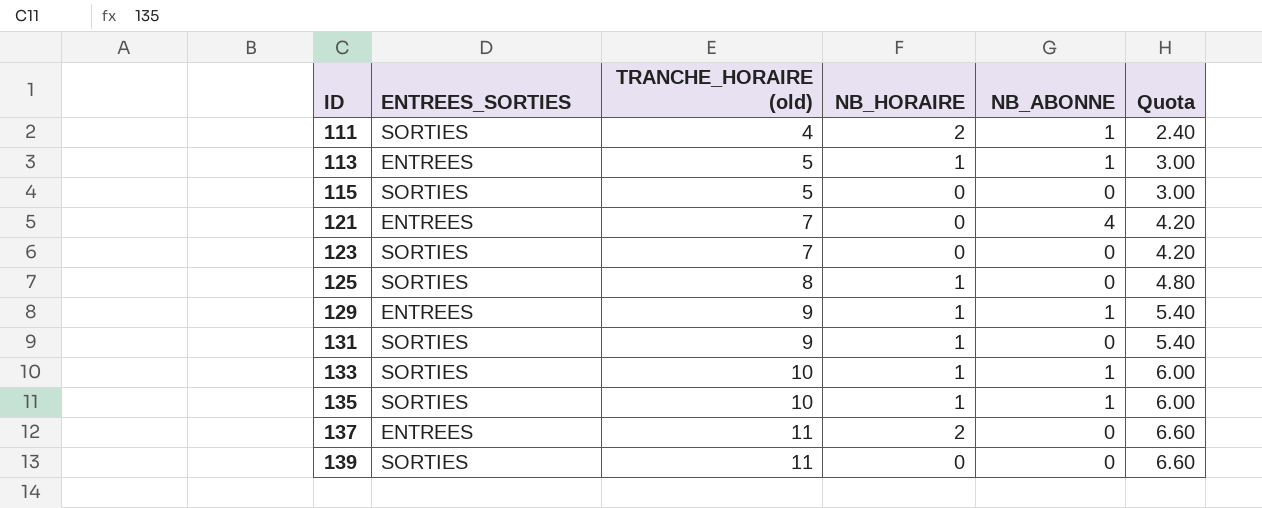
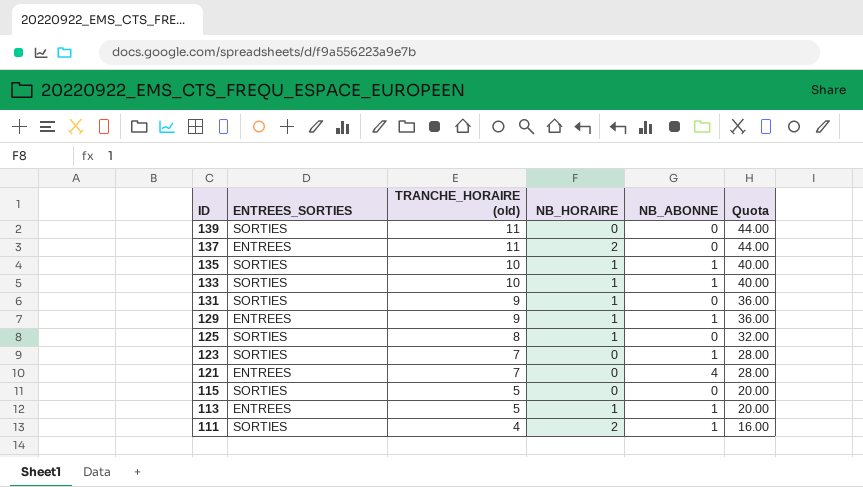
row order: ID ascending -> ID descending
column Quota | formula: [TRANCHE_HORAIRE (old)] * 0.6 -> [TRANCHE_HORAIRE (old)] * 4
123 | NB_ABONNE: 0 -> 1

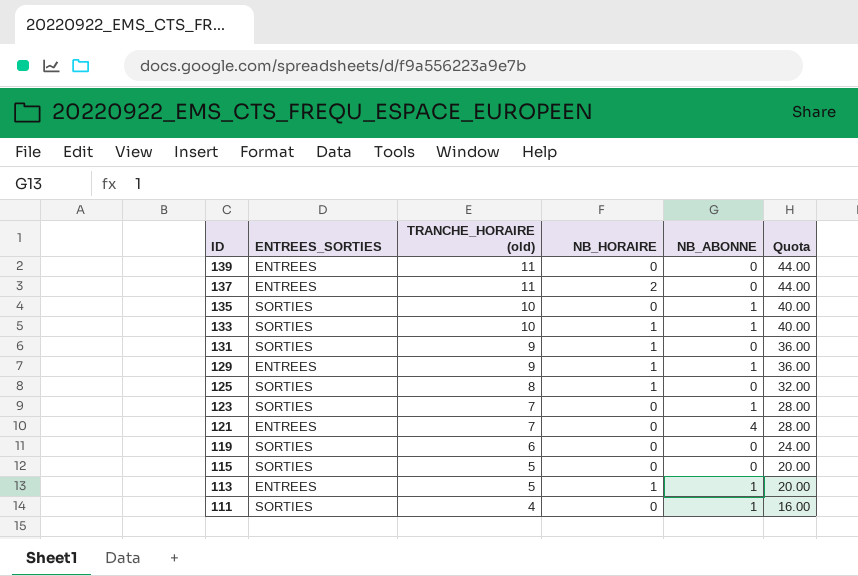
139 | ENTREES_SORTIES: SORTIES -> ENTREES
135 | NB_HORAIRE: 1 -> 0
row 119: none -> SORTIES | 6 | 0 | 0 | 24.00
111 | NB_HORAIRE: 2 -> 0

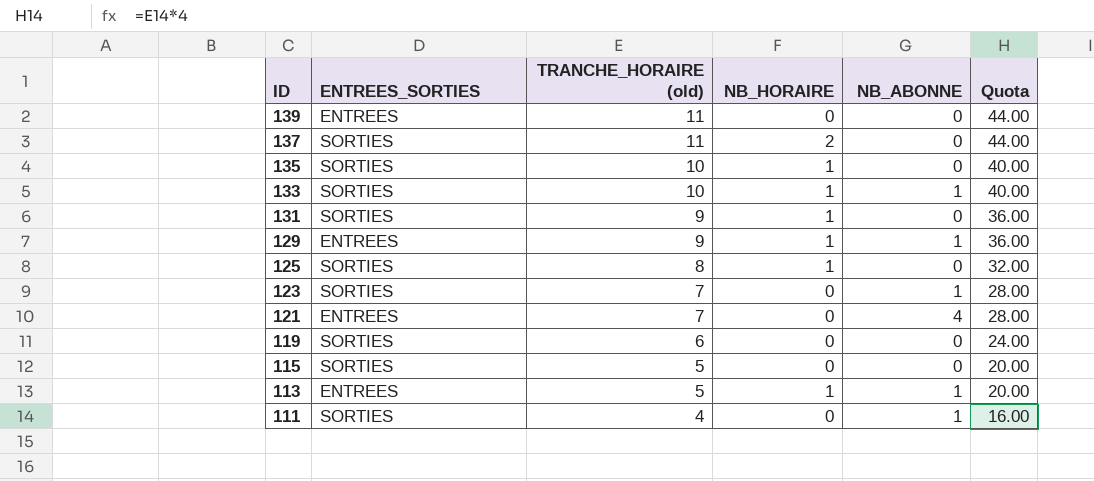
137 | ENTREES_SORTIES: ENTREES -> SORTIES
135 | NB_HORAIRE: 0 -> 1
135 | NB_ABONNE: 1 -> 0

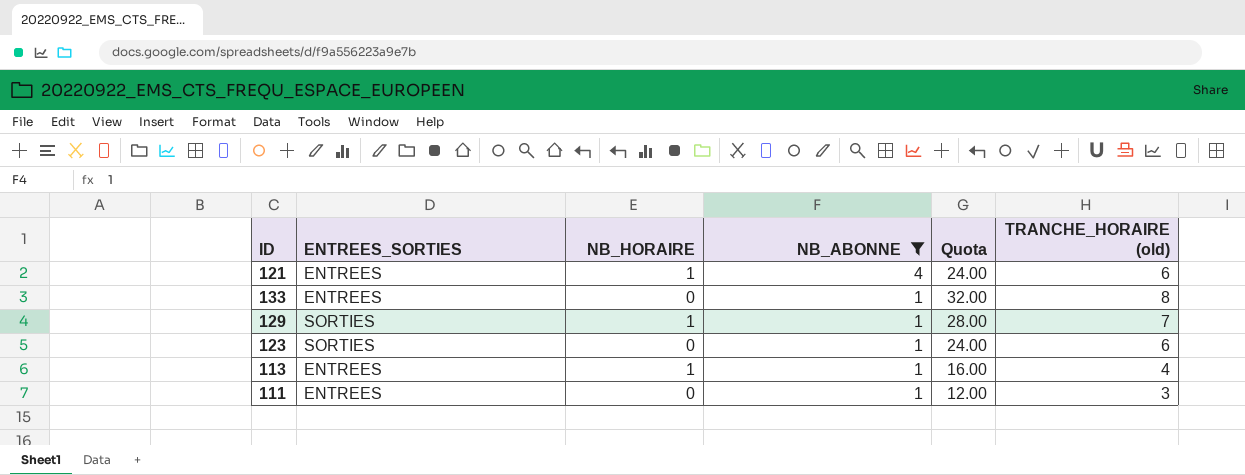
filter: none -> NB_ABONNE != 0
row order: ID descending -> NB_ABONNE descending
column TRANCHE_HORAIRE (old) | position: 3 -> 6
121 | NB_HORAIRE: 0 -> 1
121 | Quota: 28.00 -> 24.00
121 | TRANCHE_HORAIRE (old): 7 -> 6
133 | ENTREES_SORTIES: SORTIES -> ENTREES
133 | NB_HORAIRE: 1 -> 0
133 | Quota: 40.00 -> 32.00
133 | TRANCHE_HORAIRE (old): 10 -> 8
129 | ENTREES_SORTIES: ENTREES -> SORTIES
129 | Quota: 36.00 -> 28.00
129 | TRANCHE_HORAIRE (old): 9 -> 7
123 | Quota: 28.00 -> 24.00
123 | TRANCHE_HORAIRE (old): 7 -> 6
113 | Quota: 20.00 -> 16.00
113 | TRANCHE_HORAIRE (old): 5 -> 4
111 | ENTREES_SORTIES: SORTIES -> ENTREES
111 | Quota: 16.00 -> 12.00
111 | TRANCHE_HORAIRE (old): 4 -> 3

